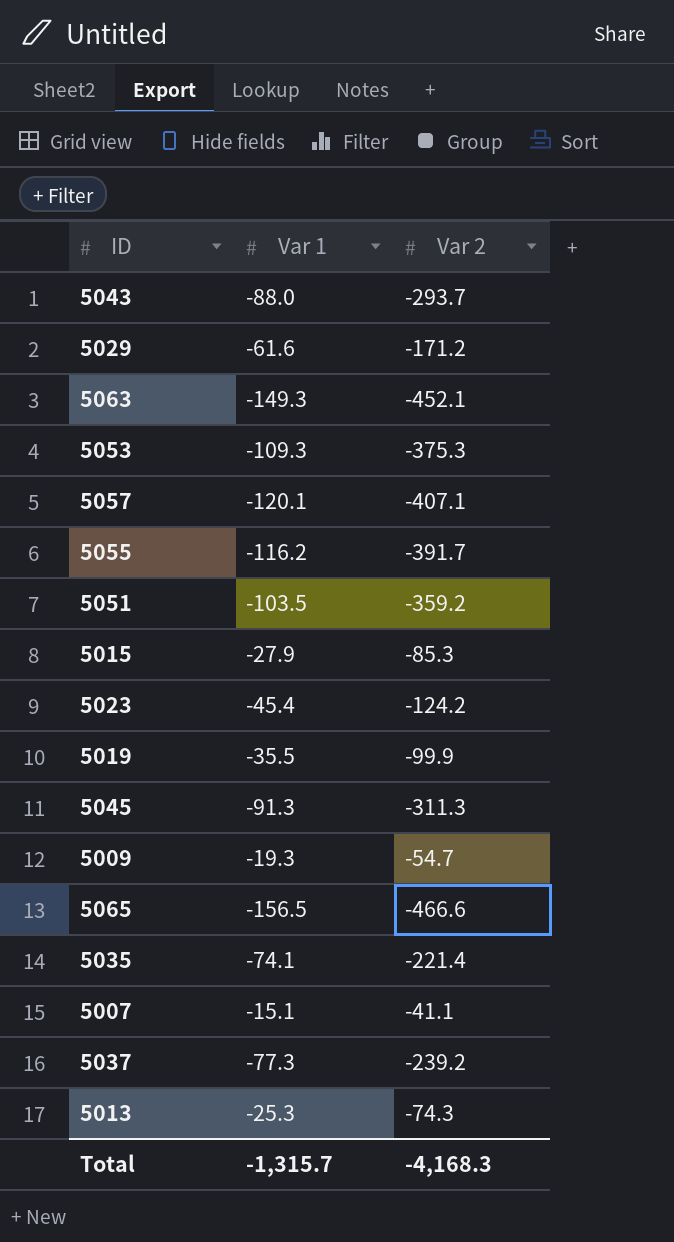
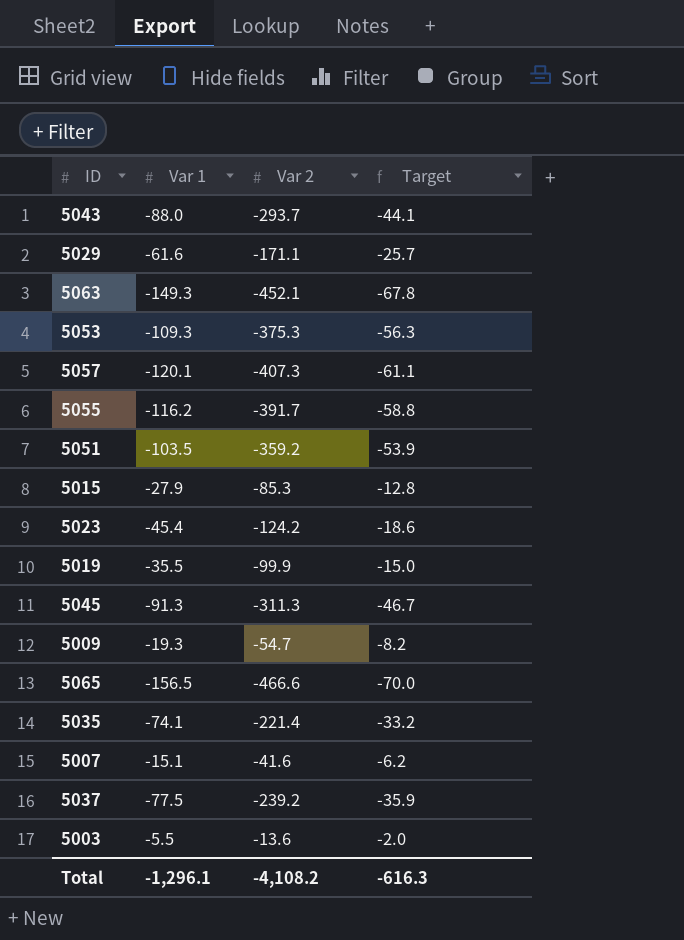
column Target | formula: none -> [Var 2] * 0.15
row 5013: -25.3 | -74.3 -> none
5029 | Var 2: -171.2 -> -171.1
5057 | Var 2: -407.1 -> -407.3
5007 | Var 2: -41.1 -> -41.6
5037 | Var 1: -77.3 -> -77.5
row 5003: none -> -5.5 | -13.6 | -2.0
Total | Var 1: -1,315.7 -> -1,296.1
Total | Var 2: -4,168.3 -> -4,108.2

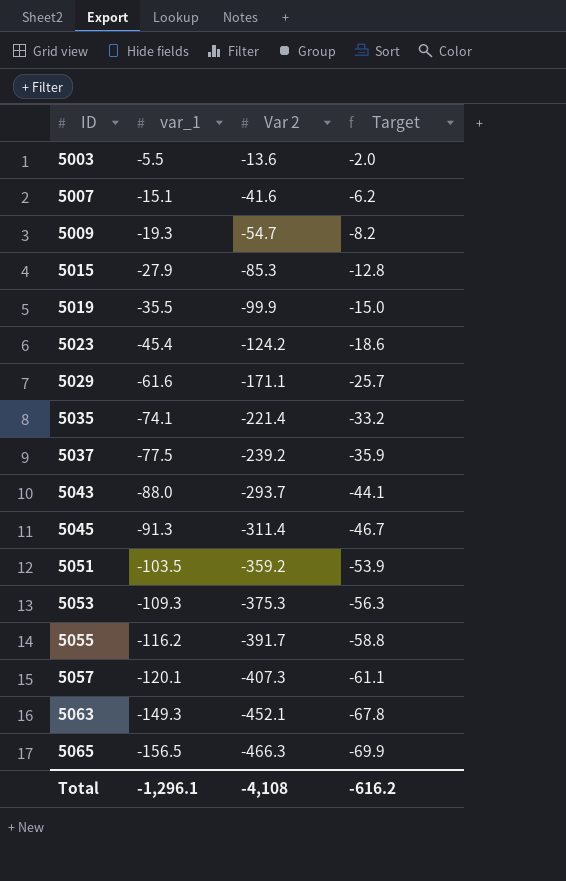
row order: none -> ID ascending
column name: Var 1 -> var_1
5045 | Var 2: -311.3 -> -311.4
5065 | Var 2: -466.6 -> -466.3
5065 | Target: -70.0 -> -69.9
Total | Var 2: -4,108.2 -> -4,108
Total | Target: -616.3 -> -616.2

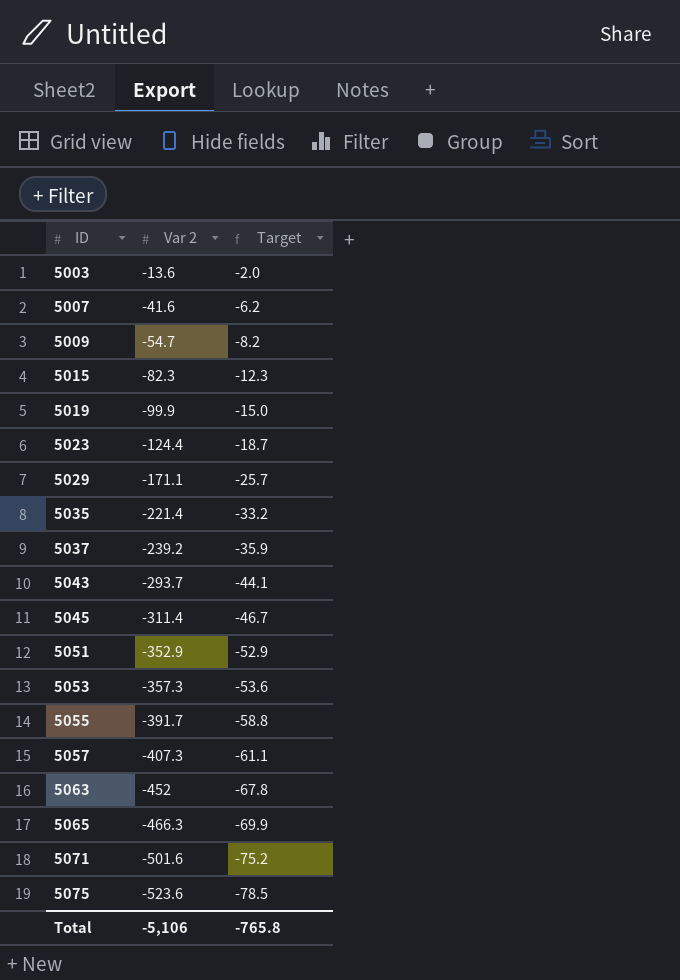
column var_1 | position: 2 -> none
5015 | Var 2: -85.3 -> -82.3
5015 | Target: -12.8 -> -12.3
5023 | Var 2: -124.2 -> -124.4
5023 | Target: -18.6 -> -18.7
5051 | Var 2: -359.2 -> -352.9
5051 | Target: -53.9 -> -52.9
5053 | Var 2: -375.3 -> -357.3
5053 | Target: -56.3 -> -53.6
5063 | Var 2: -452.1 -> -452
row 5071: none -> -501.6 | -75.2
row 5075: none -> -523.6 | -78.5
Total | Var 2: -4,108 -> -5,106
Total | Target: -616.2 -> -765.8

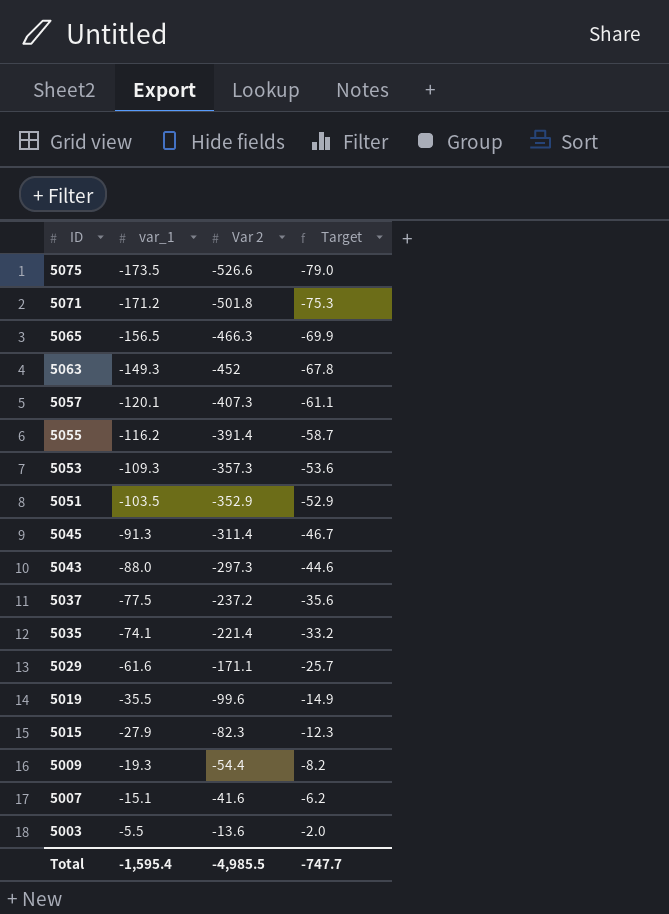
row order: ID ascending -> ID descending
column var_1 | position: none -> 2
row 5023: -124.4 | -18.7 -> none
5075 | Var 2: -523.6 -> -526.6
5075 | Target: -78.5 -> -79.0
5071 | Var 2: -501.6 -> -501.8
5071 | Target: -75.2 -> -75.3
5055 | Var 2: -391.7 -> -391.4
5055 | Target: -58.8 -> -58.7
5043 | Var 2: -293.7 -> -297.3
5043 | Target: -44.1 -> -44.6
5037 | Var 2: -239.2 -> -237.2
5037 | Target: -35.9 -> -35.6
5019 | Var 2: -99.9 -> -99.6
5019 | Target: -15.0 -> -14.9
5009 | Var 2: -54.7 -> -54.4
Total | Var 2: -5,106 -> -4,985.5
Total | Target: -765.8 -> -747.7

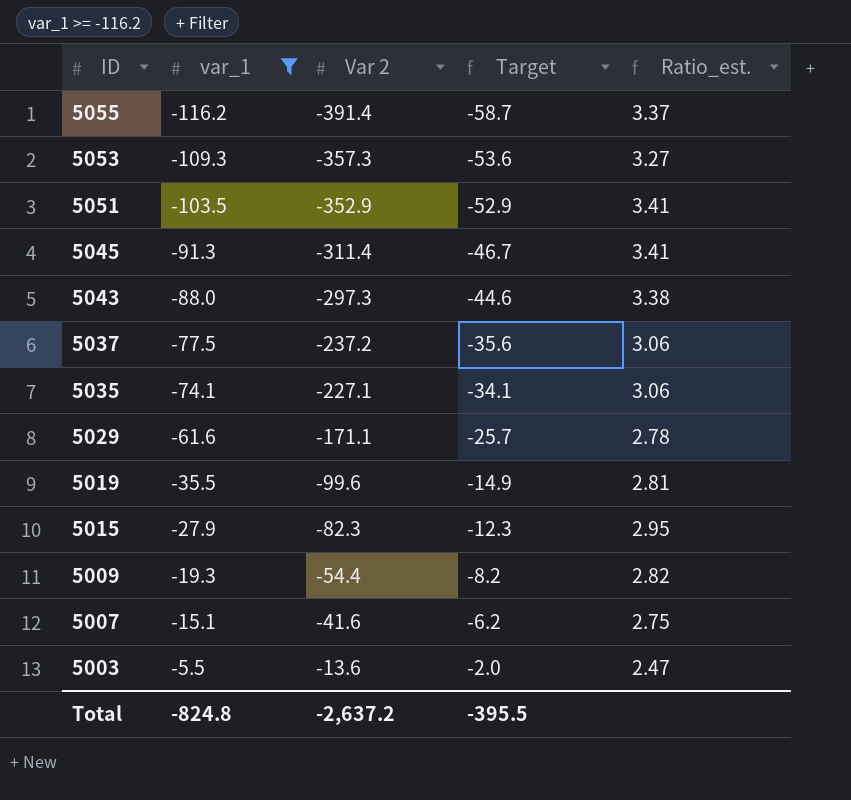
filter: none -> var_1 >= -116.2
column Ratio_est. | formula: none -> [Var 2] / [var_1]
5035 | Var 2: -221.4 -> -227.1
5035 | Target: -33.2 -> -34.1
Total | var_1: -1,595.4 -> -824.8
Total | Var 2: -4,985.5 -> -2,637.2
Total | Target: -747.7 -> -395.5

